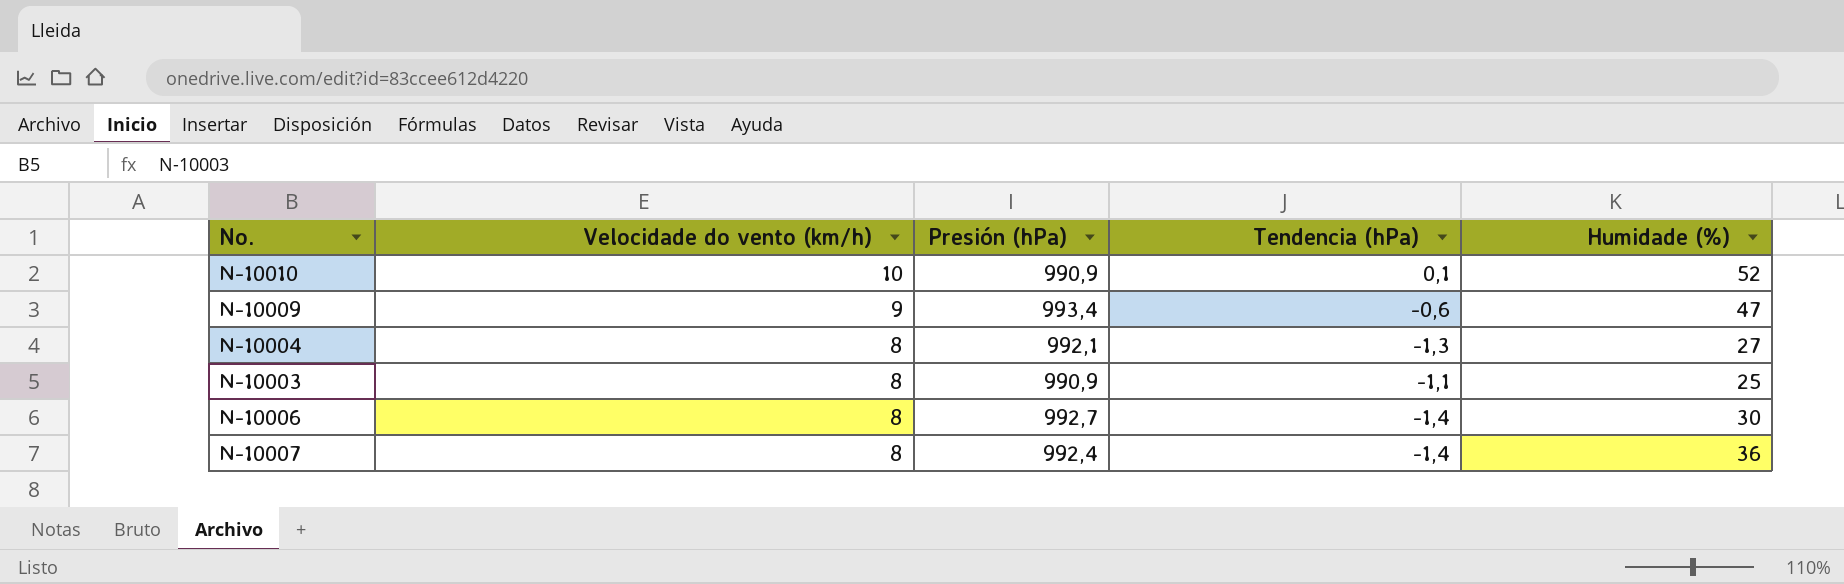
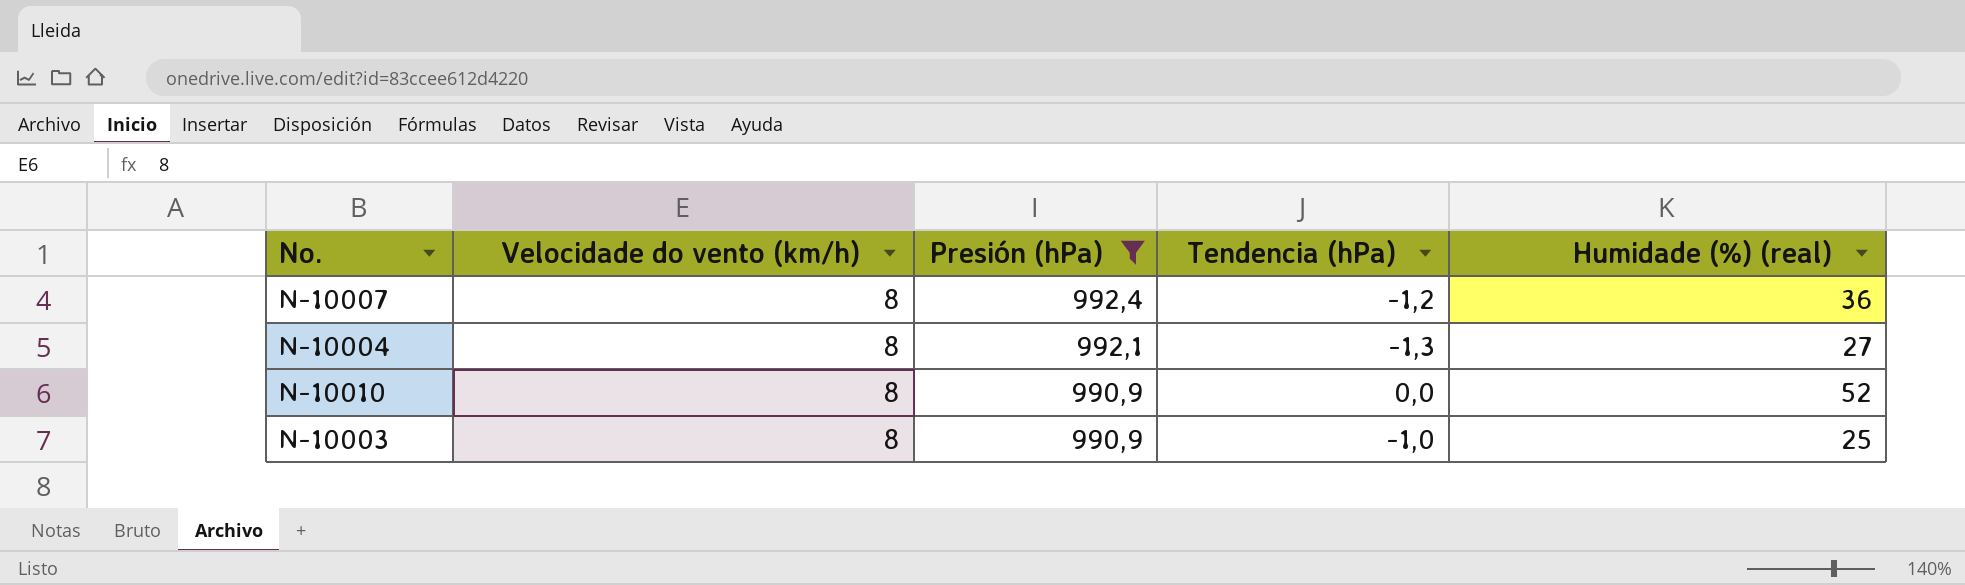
filter: none -> Presión (hPa) <= 992,4
row order: Velocidade do vento (km/h) descending -> Presión (hPa) descending
column name: Humidade (%) -> Humidade (%) (real)
N-10007 | Tendencia (hPa): -1,4 -> -1,2
N-10010 | Velocidade do vento (km/h): 10 -> 8
N-10010 | Tendencia (hPa): 0,1 -> 0,0
N-10003 | Tendencia (hPa): -1,1 -> -1,0

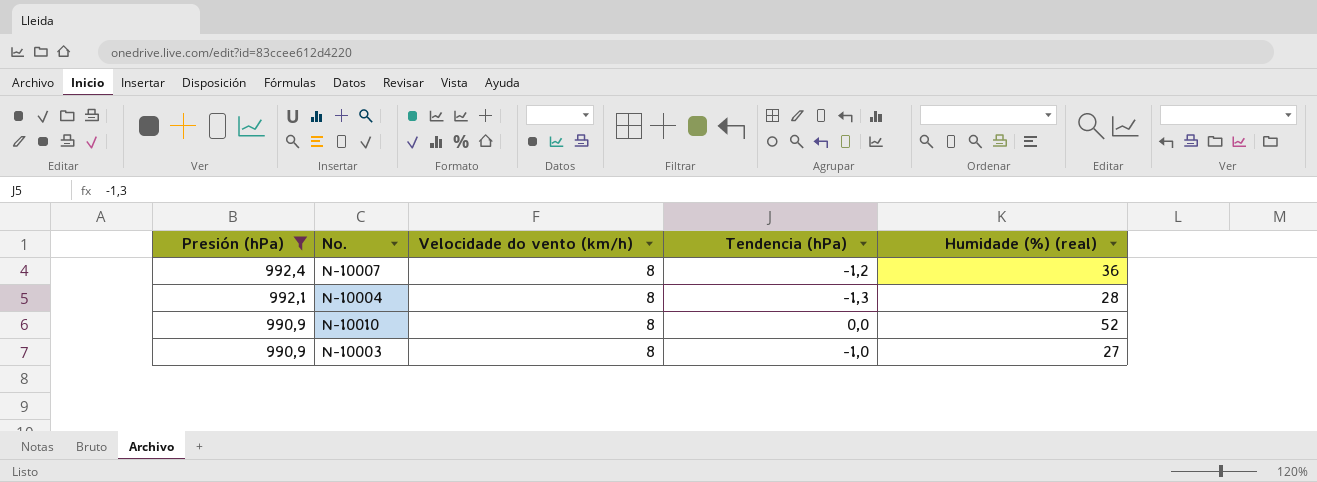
column Presión (hPa) | position: 3 -> 1
N-10004 | Humidade (%) (real): 27 -> 28
N-10003 | Humidade (%) (real): 25 -> 27

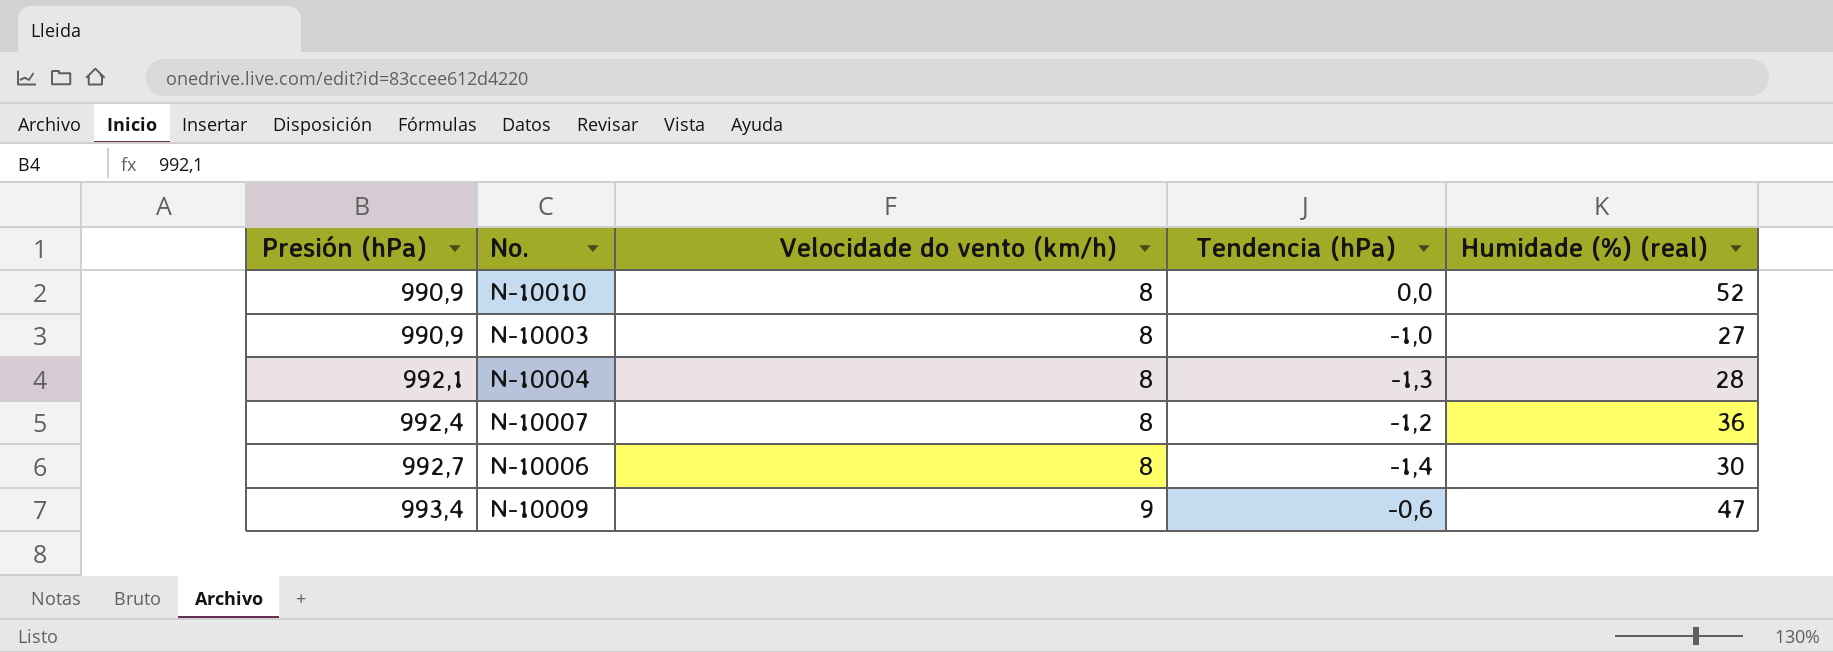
filter: Presión (hPa) <= 992,4 -> none
row order: Presión (hPa) descending -> Presión (hPa) ascending

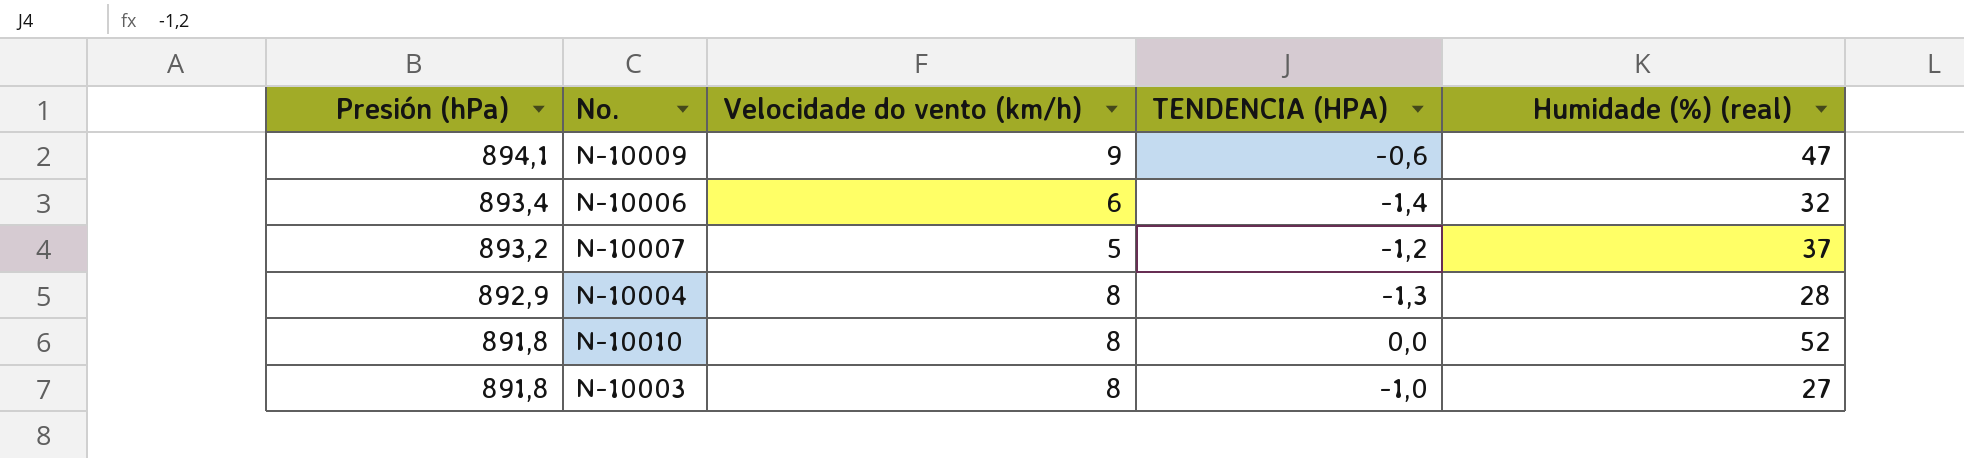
row order: Presión (hPa) ascending -> Presión (hPa) descending
column name: Tendencia (hPa) -> TENDENCIA (HPA)
N-10009 | Presión (hPa): 993,4 -> 894,1
N-10006 | Presión (hPa): 992,7 -> 893,4
N-10006 | Velocidade do vento (km/h): 8 -> 6
N-10006 | Humidade (%) (real): 30 -> 32
N-10007 | Presión (hPa): 992,4 -> 893,2
N-10007 | Velocidade do vento (km/h): 8 -> 5
N-10007 | Humidade (%) (real): 36 -> 37
N-10004 | Presión (hPa): 992,1 -> 892,9
N-10010 | Presión (hPa): 990,9 -> 891,8
N-10003 | Presión (hPa): 990,9 -> 891,8

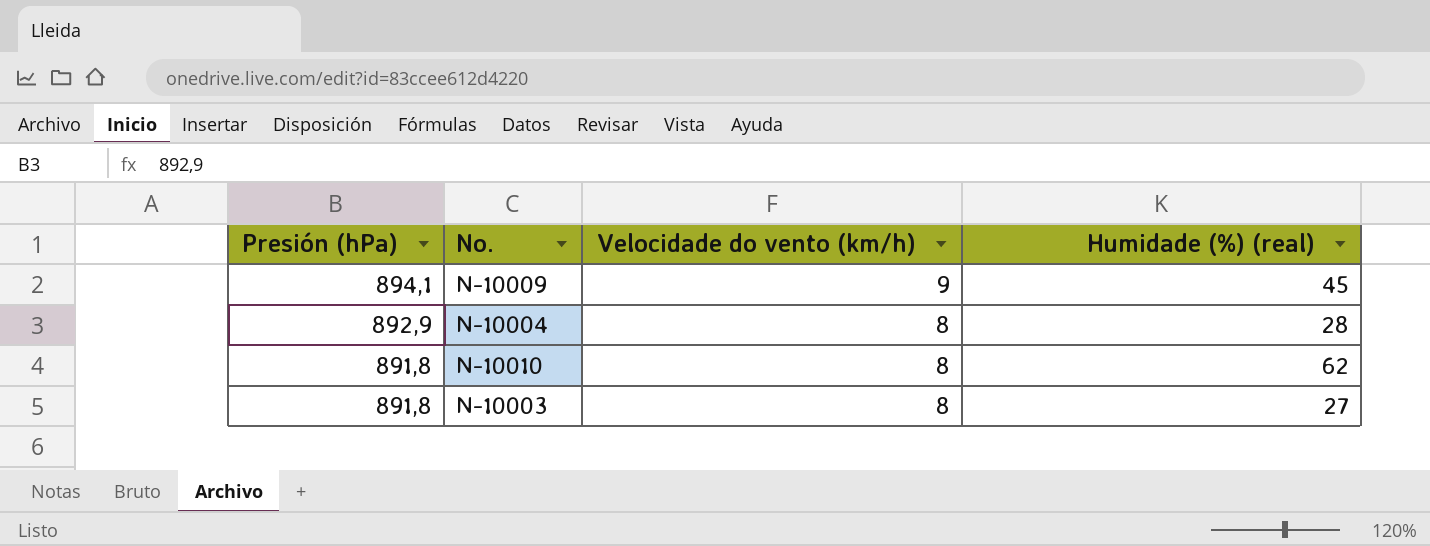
column TENDENCIA (HPA) | position: 4 -> none
row N-10006: 893,4 | 6 | -1,4 | 32 -> none
row N-10007: 893,2 | 5 | -1,2 | 37 -> none
N-10009 | Humidade (%) (real): 47 -> 45
N-10010 | Humidade (%) (real): 52 -> 62

